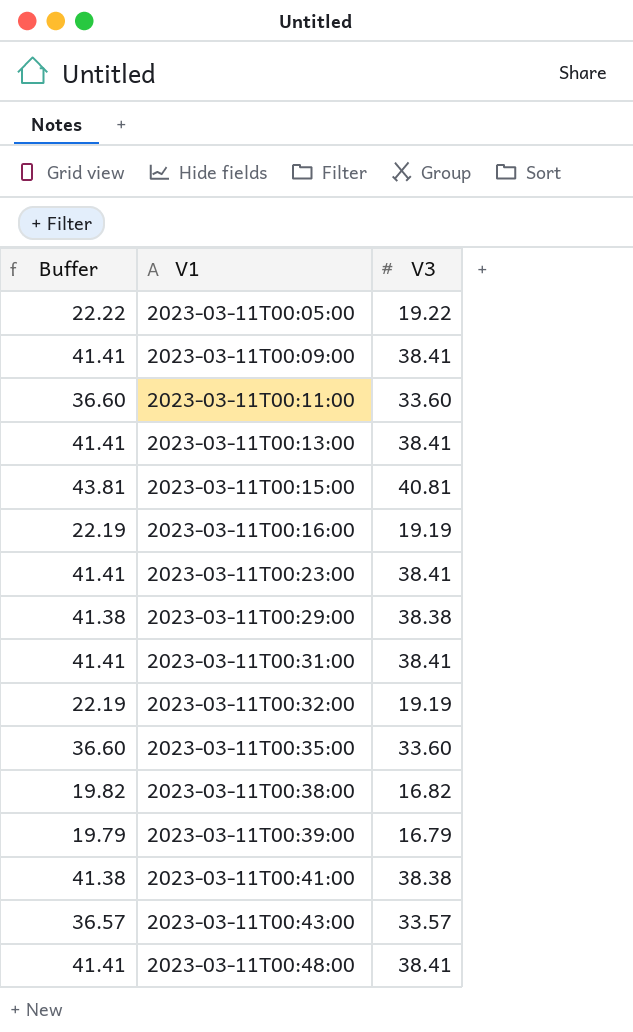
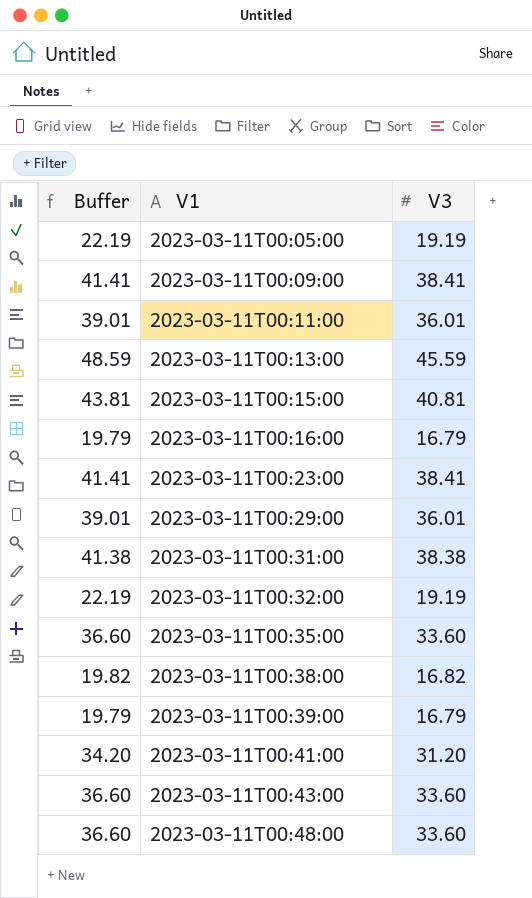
2023-03-11T00:05:00 | Buffer: 22.22 -> 22.19
2023-03-11T00:05:00 | V3: 19.22 -> 19.19
2023-03-11T00:11:00 | Buffer: 36.60 -> 39.01
2023-03-11T00:11:00 | V3: 33.60 -> 36.01
2023-03-11T00:13:00 | Buffer: 41.41 -> 48.59
2023-03-11T00:13:00 | V3: 38.41 -> 45.59
2023-03-11T00:16:00 | Buffer: 22.19 -> 19.79
2023-03-11T00:16:00 | V3: 19.19 -> 16.79
2023-03-11T00:29:00 | Buffer: 41.38 -> 39.01
2023-03-11T00:29:00 | V3: 38.38 -> 36.01
2023-03-11T00:31:00 | Buffer: 41.41 -> 41.38
2023-03-11T00:31:00 | V3: 38.41 -> 38.38
2023-03-11T00:41:00 | Buffer: 41.38 -> 34.20
2023-03-11T00:41:00 | V3: 38.38 -> 31.20
2023-03-11T00:43:00 | Buffer: 36.57 -> 36.60
2023-03-11T00:43:00 | V3: 33.57 -> 33.60
2023-03-11T00:48:00 | Buffer: 41.41 -> 36.60
2023-03-11T00:48:00 | V3: 38.41 -> 33.60

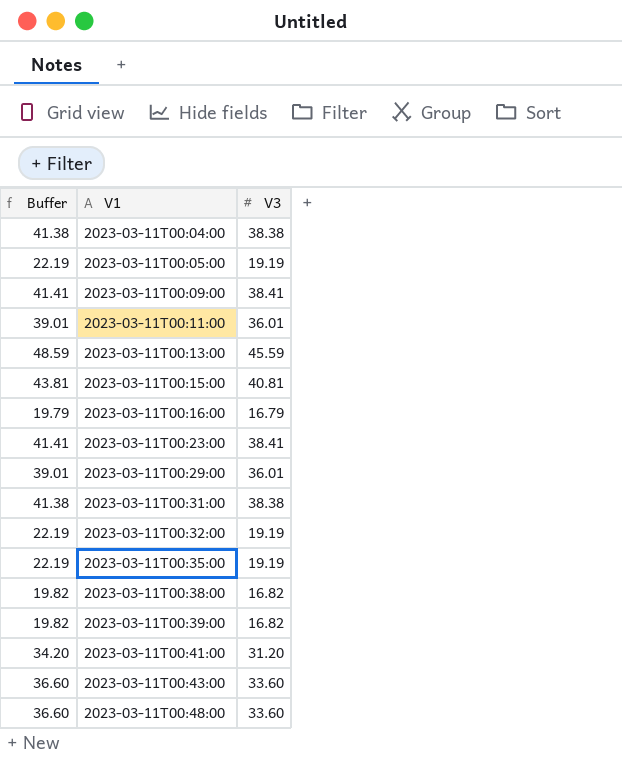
row 2023-03-11T00:04:00: none -> 41.38 | 38.38
2023-03-11T00:35:00 | Buffer: 36.60 -> 22.19
2023-03-11T00:35:00 | V3: 33.60 -> 19.19
2023-03-11T00:39:00 | Buffer: 19.79 -> 19.82
2023-03-11T00:39:00 | V3: 16.79 -> 16.82

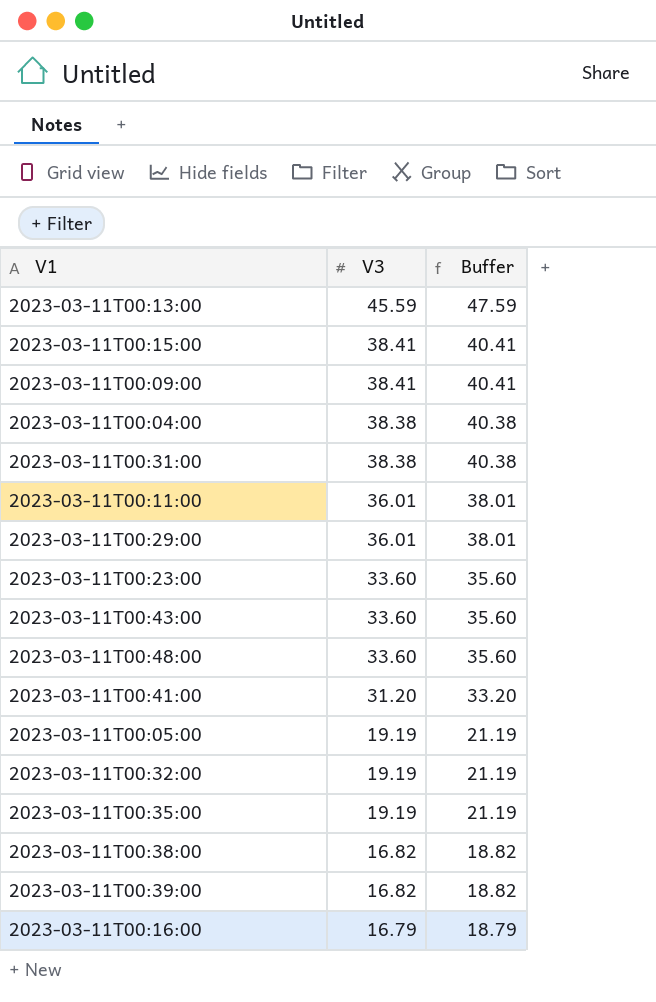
row order: V1 ascending -> V3 descending
column Buffer | formula: [V3] + 3 -> [V3] + 2
column Buffer | position: 1 -> 3
2023-03-11T00:15:00 | V3: 40.81 -> 38.41
2023-03-11T00:23:00 | V3: 38.41 -> 33.60

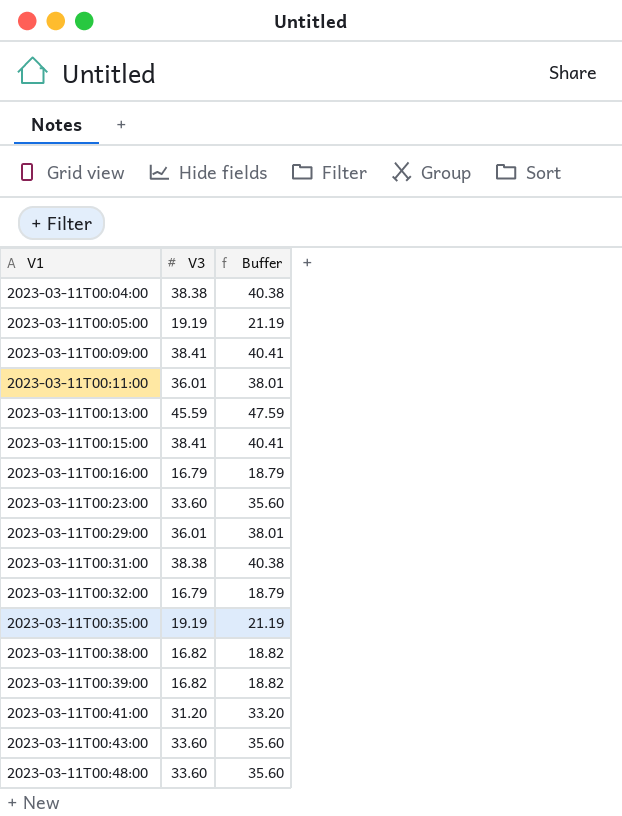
row order: V3 descending -> V1 ascending
2023-03-11T00:32:00 | V3: 19.19 -> 16.79
2023-03-11T00:32:00 | Buffer: 21.19 -> 18.79

